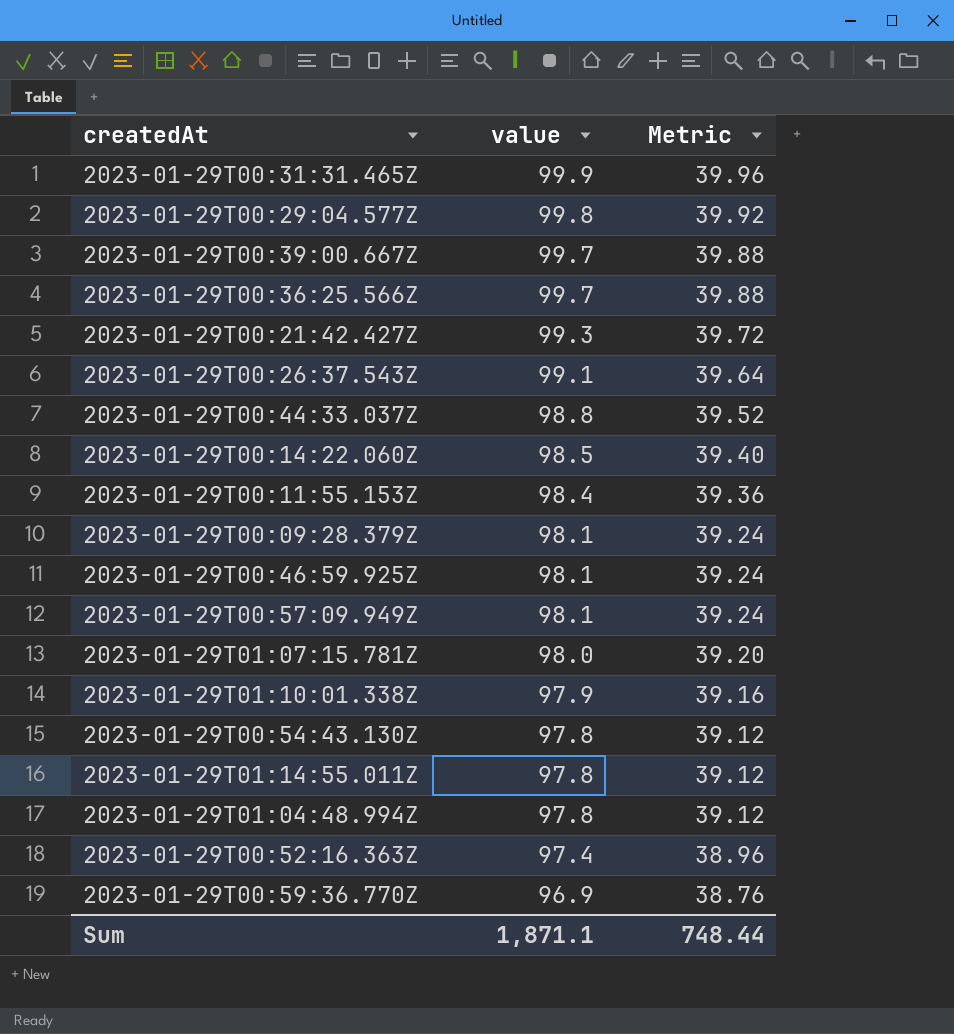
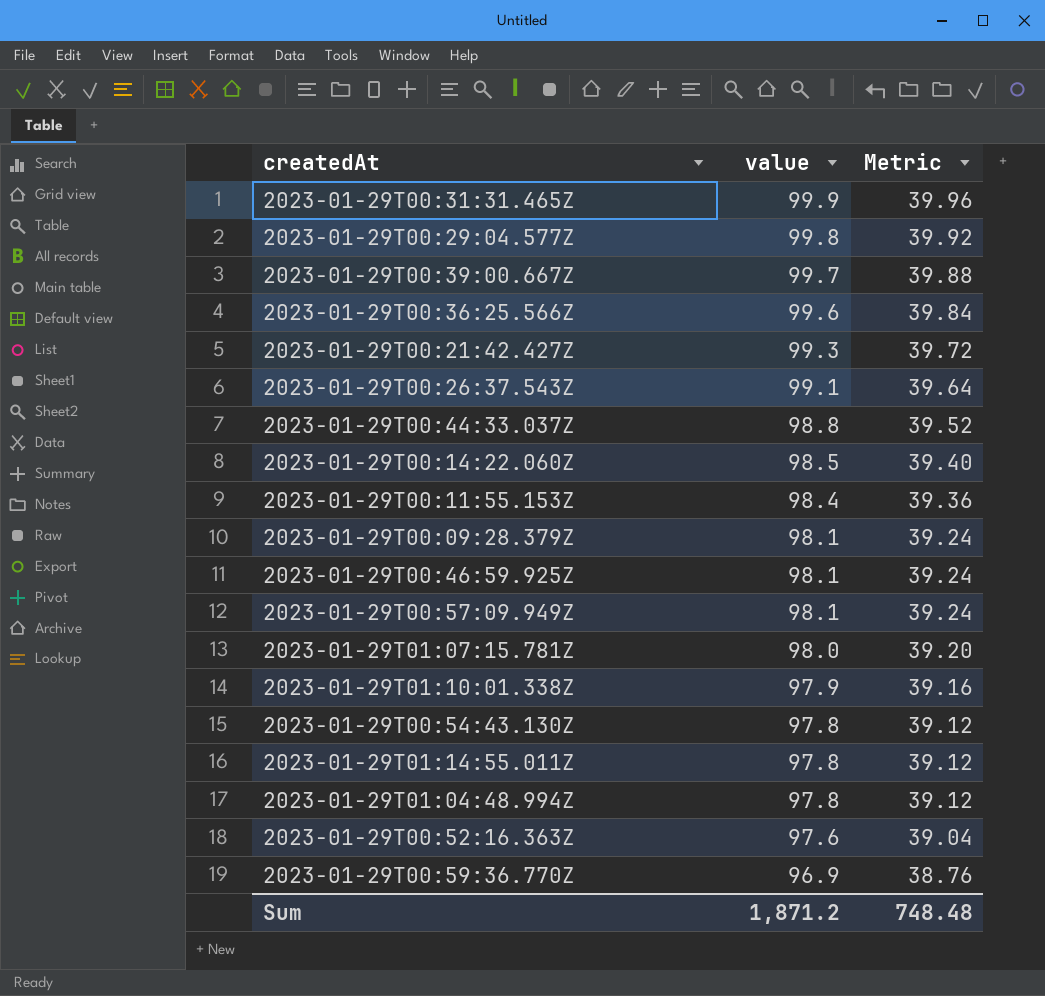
2023-01-29T00:36:25.566Z | value: 99.7 -> 99.6
2023-01-29T00:36:25.566Z | Metric: 39.88 -> 39.84
2023-01-29T00:52:16.363Z | value: 97.4 -> 97.6
2023-01-29T00:52:16.363Z | Metric: 38.96 -> 39.04
Sum | value: 1,871.1 -> 1,871.2
Sum | Metric: 748.44 -> 748.48

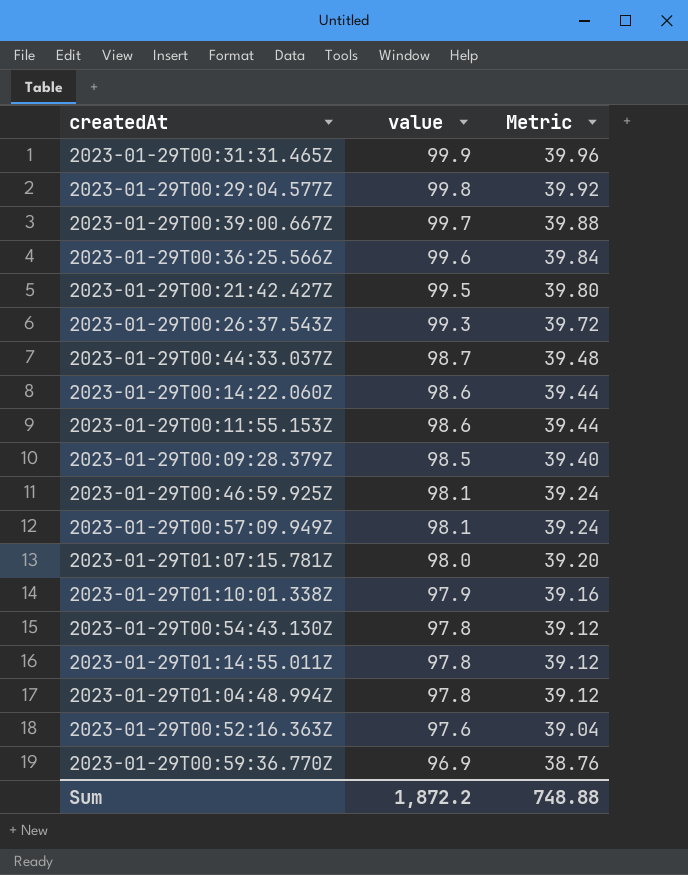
2023-01-29T00:21:42.427Z | value: 99.3 -> 99.5
2023-01-29T00:21:42.427Z | Metric: 39.72 -> 39.80
2023-01-29T00:26:37.543Z | value: 99.1 -> 99.3
2023-01-29T00:26:37.543Z | Metric: 39.64 -> 39.72
2023-01-29T00:44:33.037Z | value: 98.8 -> 98.7
2023-01-29T00:44:33.037Z | Metric: 39.52 -> 39.48
2023-01-29T00:14:22.060Z | value: 98.5 -> 98.6
2023-01-29T00:14:22.060Z | Metric: 39.40 -> 39.44
2023-01-29T00:11:55.153Z | value: 98.4 -> 98.6
2023-01-29T00:11:55.153Z | Metric: 39.36 -> 39.44
2023-01-29T00:09:28.379Z | value: 98.1 -> 98.5
2023-01-29T00:09:28.379Z | Metric: 39.24 -> 39.40
Sum | value: 1,871.2 -> 1,872.2
Sum | Metric: 748.48 -> 748.88

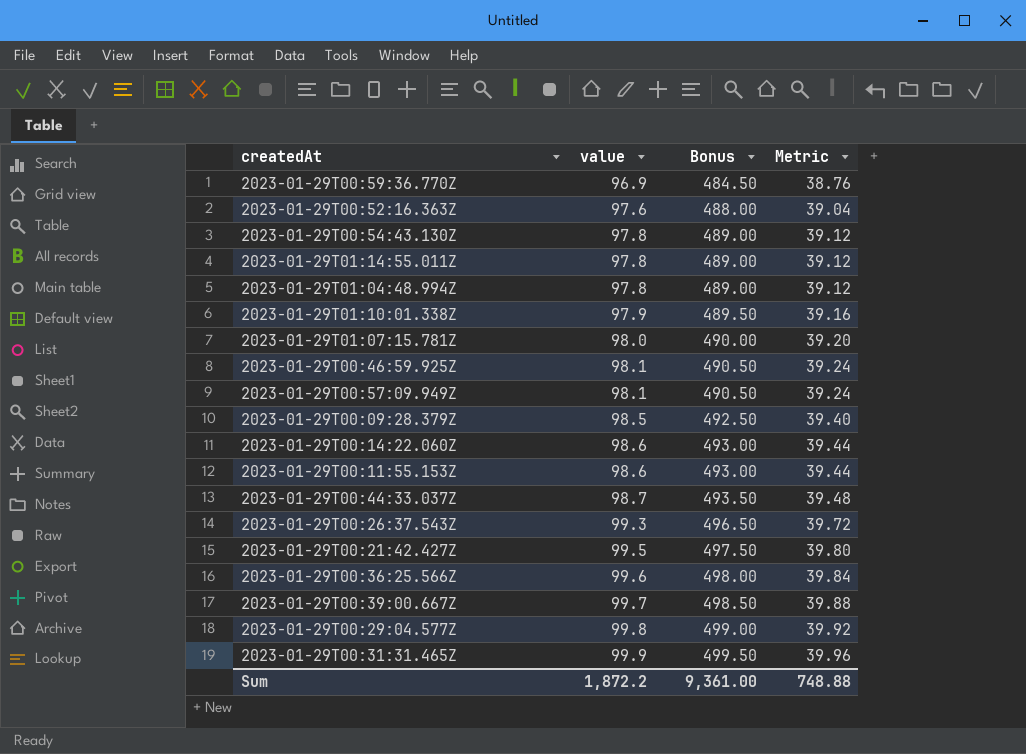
row order: value descending -> value ascending
column Bonus | formula: none -> [value] * 5

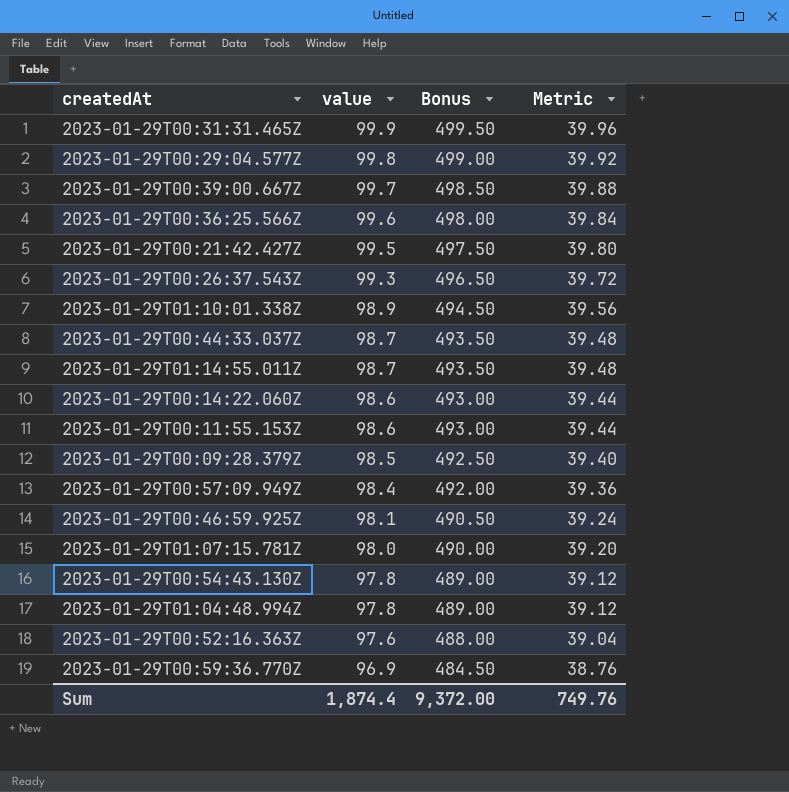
row order: value ascending -> value descending
2023-01-29T01:10:01.338Z | value: 97.9 -> 98.9
2023-01-29T01:10:01.338Z | Bonus: 489.50 -> 494.50
2023-01-29T01:10:01.338Z | Metric: 39.16 -> 39.56
2023-01-29T01:14:55.011Z | value: 97.8 -> 98.7
2023-01-29T01:14:55.011Z | Bonus: 489.00 -> 493.50
2023-01-29T01:14:55.011Z | Metric: 39.12 -> 39.48
2023-01-29T00:57:09.949Z | value: 98.1 -> 98.4
2023-01-29T00:57:09.949Z | Bonus: 490.50 -> 492.00
2023-01-29T00:57:09.949Z | Metric: 39.24 -> 39.36
Sum | value: 1,872.2 -> 1,874.4
Sum | Bonus: 9,361.00 -> 9,372.00
Sum | Metric: 748.88 -> 749.76

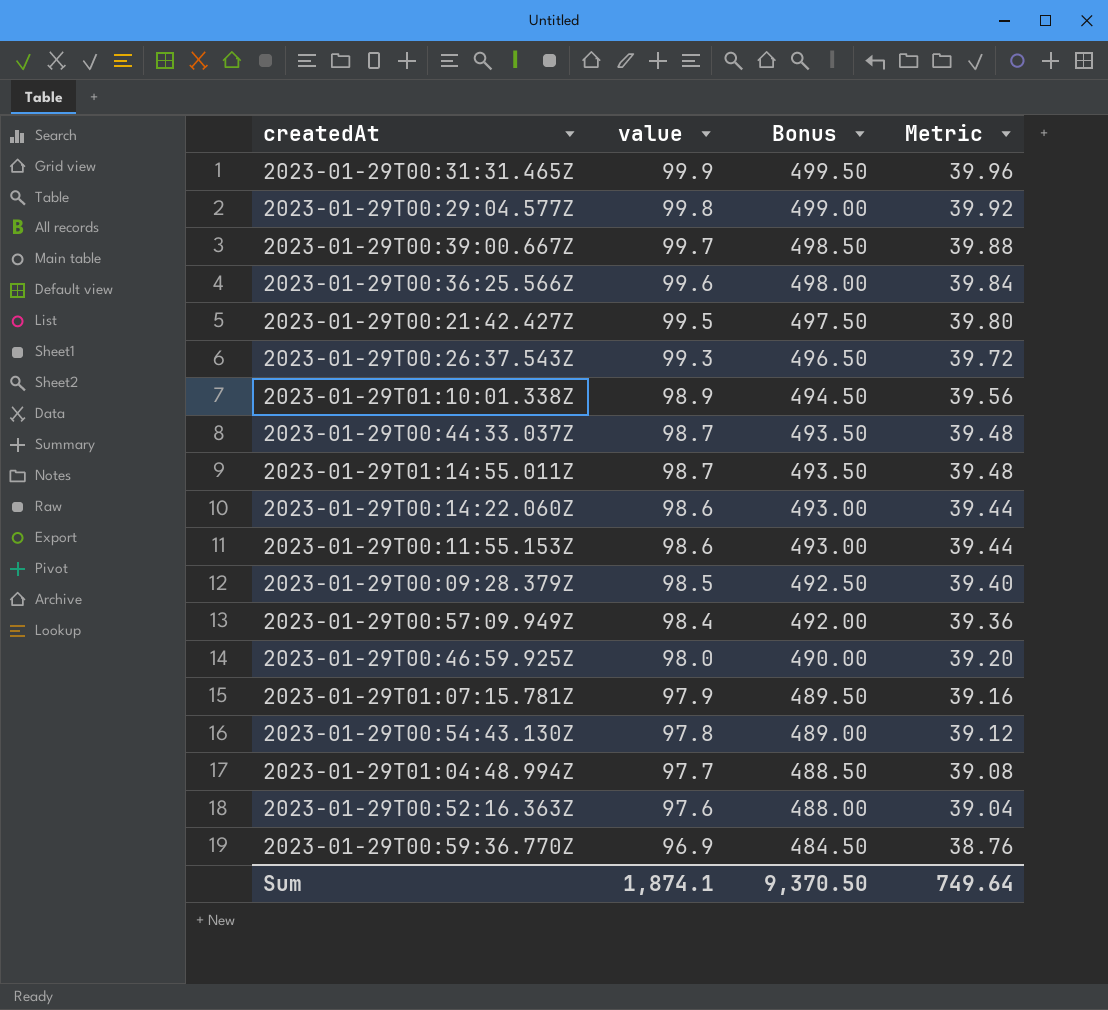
2023-01-29T00:46:59.925Z | value: 98.1 -> 98.0
2023-01-29T00:46:59.925Z | Bonus: 490.50 -> 490.00
2023-01-29T00:46:59.925Z | Metric: 39.24 -> 39.20
2023-01-29T01:07:15.781Z | value: 98.0 -> 97.9
2023-01-29T01:07:15.781Z | Bonus: 490.00 -> 489.50
2023-01-29T01:07:15.781Z | Metric: 39.20 -> 39.16
2023-01-29T01:04:48.994Z | value: 97.8 -> 97.7
2023-01-29T01:04:48.994Z | Bonus: 489.00 -> 488.50
2023-01-29T01:04:48.994Z | Metric: 39.12 -> 39.08
Sum | value: 1,874.4 -> 1,874.1
Sum | Bonus: 9,372.00 -> 9,370.50
Sum | Metric: 749.76 -> 749.64

